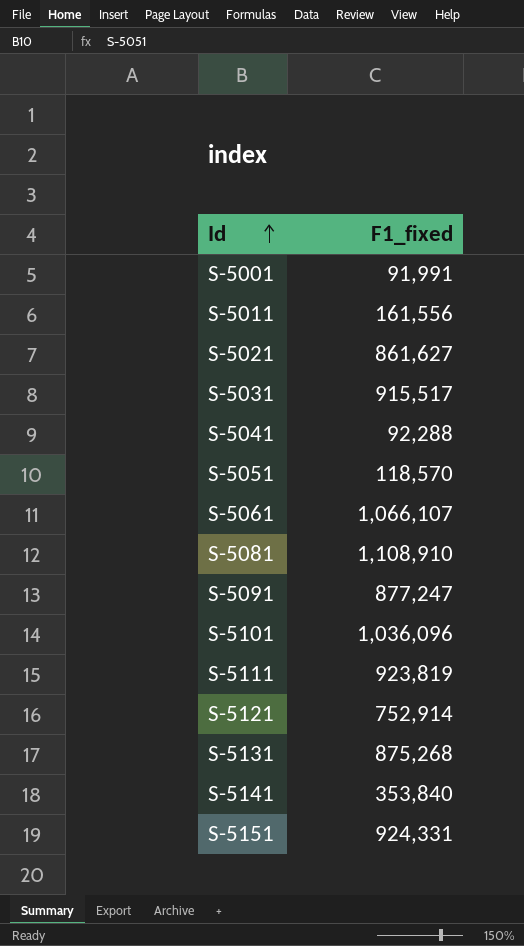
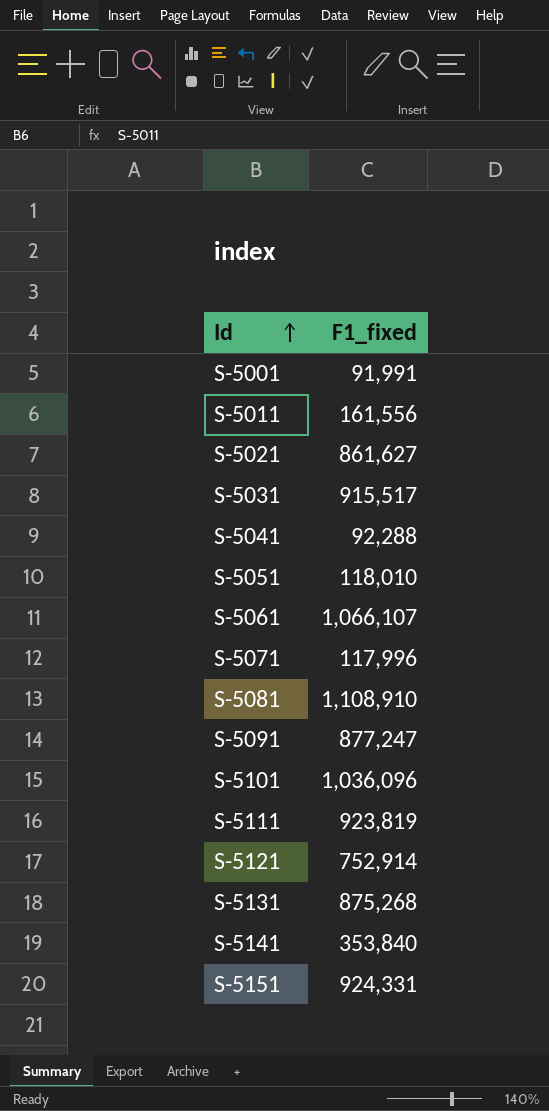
S-5051 | F1_fixed: 118,570 -> 118,010
row S-5071: none -> 117,996

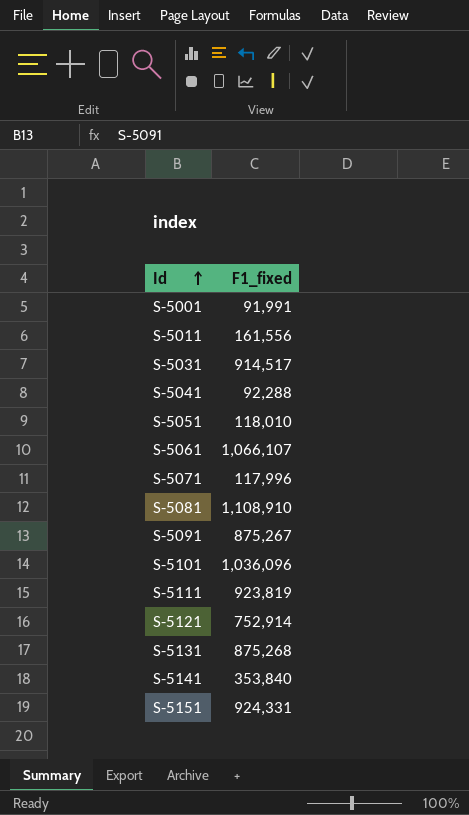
row S-5021: 861,627 -> none
S-5031 | F1_fixed: 915,517 -> 914,517
S-5091 | F1_fixed: 877,247 -> 875,267

